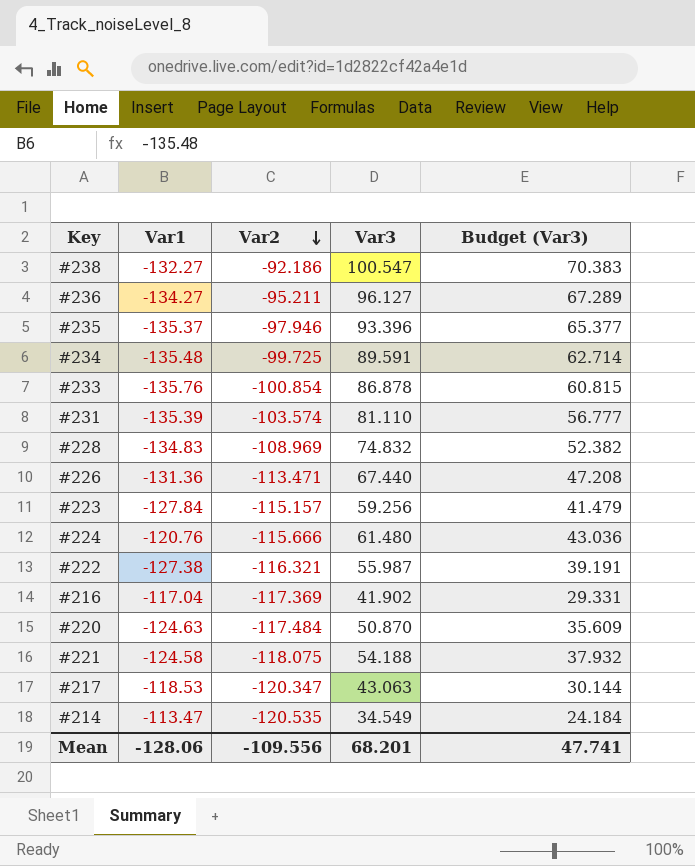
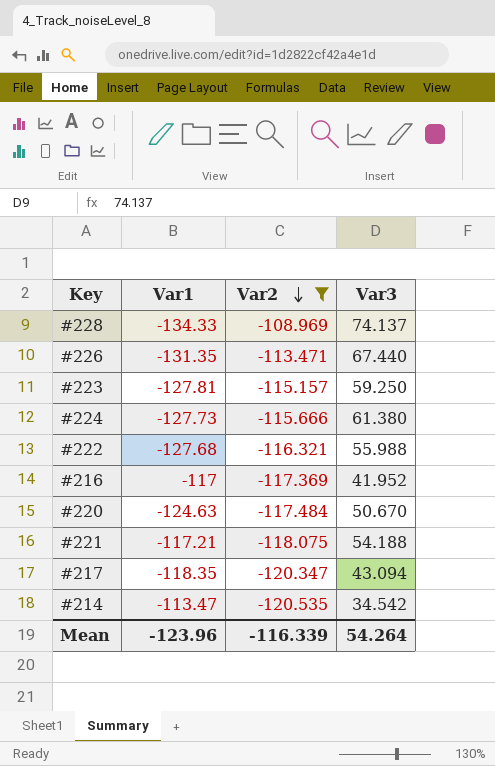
filter: none -> Var2 <= -108.969
column Budget (Var3) | formula: [Var3] * 0.7 -> none
#228 | Var1: -134.83 -> -134.33
#228 | Var3: 74.832 -> 74.137
#226 | Var1: -131.36 -> -131.35
#223 | Var1: -127.84 -> -127.81
#223 | Var3: 59.256 -> 59.250
#224 | Var1: -120.76 -> -127.73
#224 | Var3: 61.480 -> 61.380
#222 | Var1: -127.38 -> -127.68
#222 | Var3: 55.987 -> 55.988
#216 | Var1: -117.04 -> -117
#216 | Var3: 41.902 -> 41.952
#220 | Var3: 50.870 -> 50.670
#221 | Var1: -124.58 -> -117.21
#217 | Var1: -118.53 -> -118.35
#217 | Var3: 43.063 -> 43.094
#214 | Var3: 34.549 -> 34.542
Mean | Var1: -128.06 -> -123.96
Mean | Var2: -109.556 -> -116.339
Mean | Var3: 68.201 -> 54.264

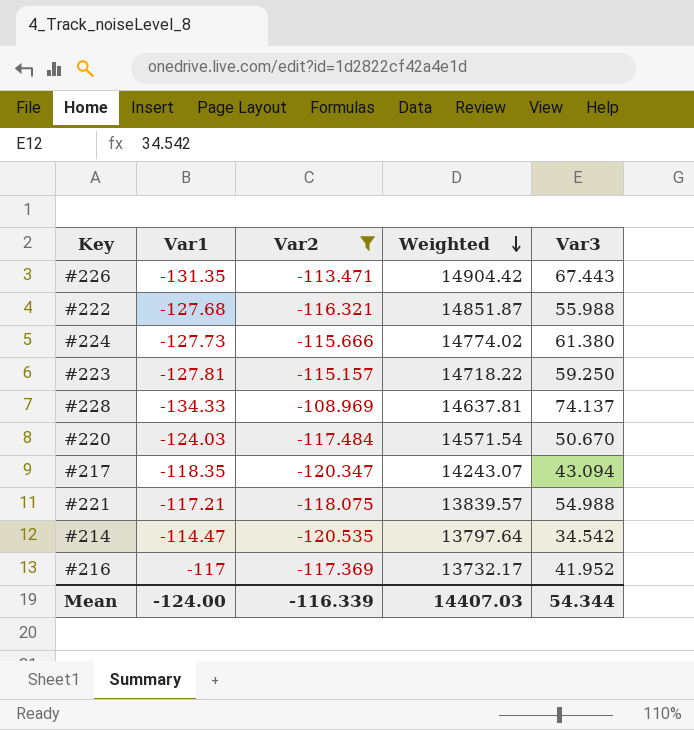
row order: Var2 descending -> Weighted descending
column Weighted | formula: none -> [Var1] * [Var2]
#226 | Var3: 67.440 -> 67.443
#220 | Var1: -124.63 -> -124.03
#221 | Var3: 54.188 -> 54.988
#214 | Var1: -113.47 -> -114.47
Mean | Var1: -123.96 -> -124.00
Mean | Var3: 54.264 -> 54.344

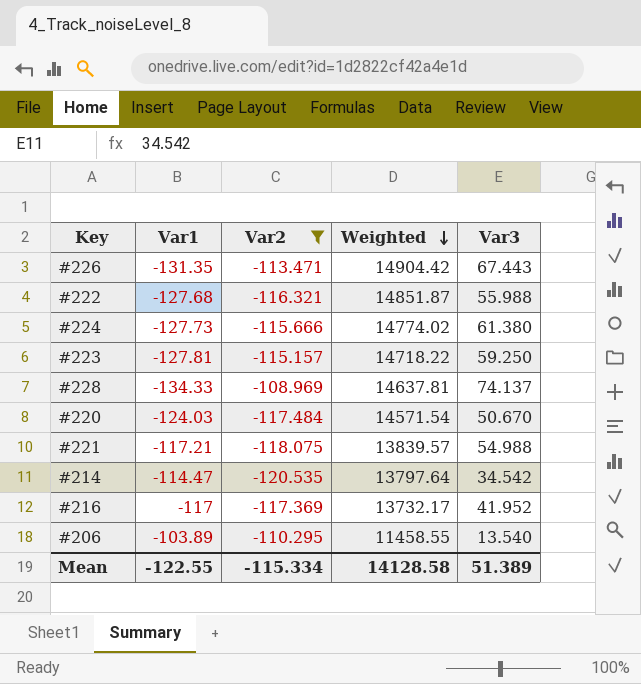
row #217: -118.35 | -120.347 | 14243.07 | 43.094 -> none
row #206: none -> -103.89 | -110.295 | 11458.55 | 13.540
Mean | Var1: -124.00 -> -122.55
Mean | Var2: -116.339 -> -115.334
Mean | Weighted: 14407.03 -> 14128.58
Mean | Var3: 54.344 -> 51.389

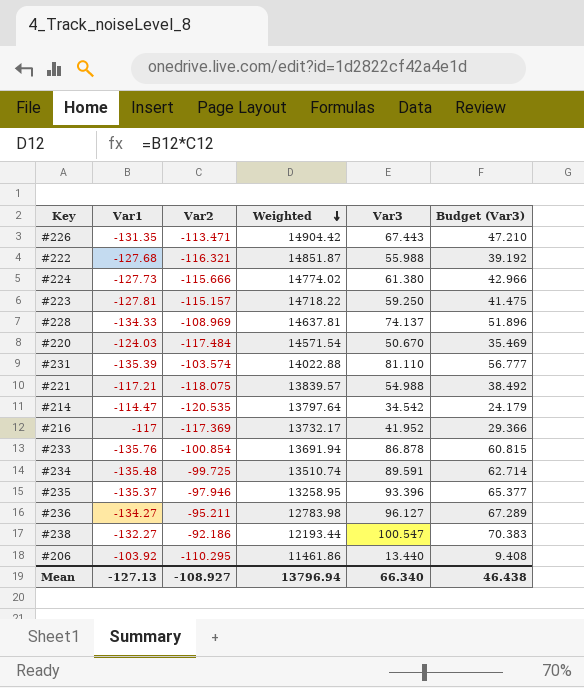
filter: Var2 <= -108.969 -> none
column Budget (Var3) | formula: none -> [Var3] * 0.7
#206 | Var1: -103.89 -> -103.92
#206 | Weighted: 11458.55 -> 11461.86
#206 | Var3: 13.540 -> 13.440
Mean | Var1: -122.55 -> -127.13
Mean | Var2: -115.334 -> -108.927
Mean | Weighted: 14128.58 -> 13796.94
Mean | Var3: 51.389 -> 66.340

